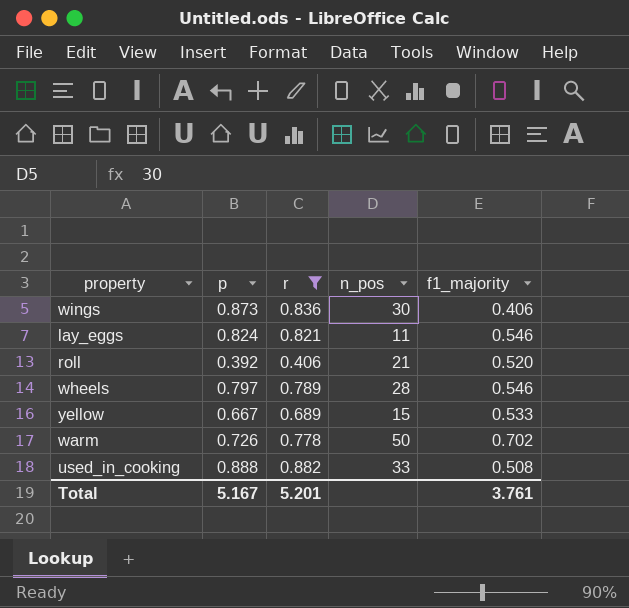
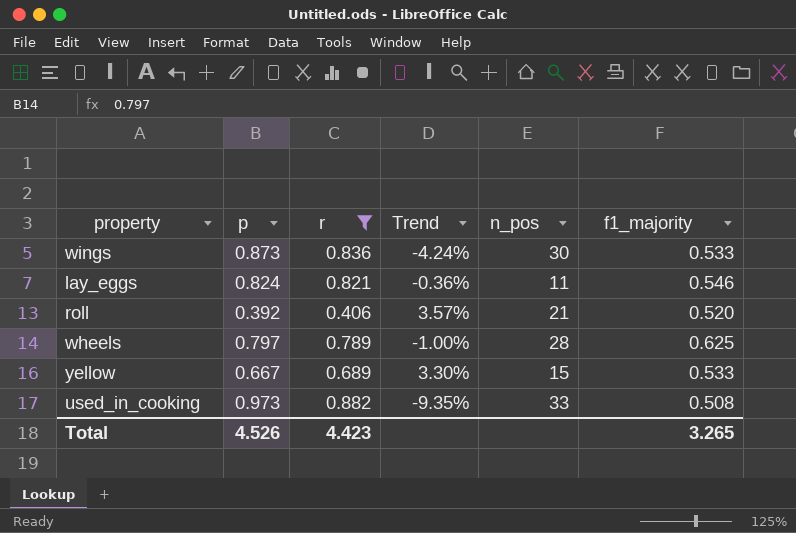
column Trend | formula: none -> ([r] - [p]) / [p]
row warm: 0.726 | 0.778 | 50 | 0.702 -> none
wings | f1_majority: 0.406 -> 0.533
wheels | f1_majority: 0.546 -> 0.625
used_in_cooking | p: 0.888 -> 0.973
Total | p: 5.167 -> 4.526
Total | r: 5.201 -> 4.423
Total | f1_majority: 3.761 -> 3.265

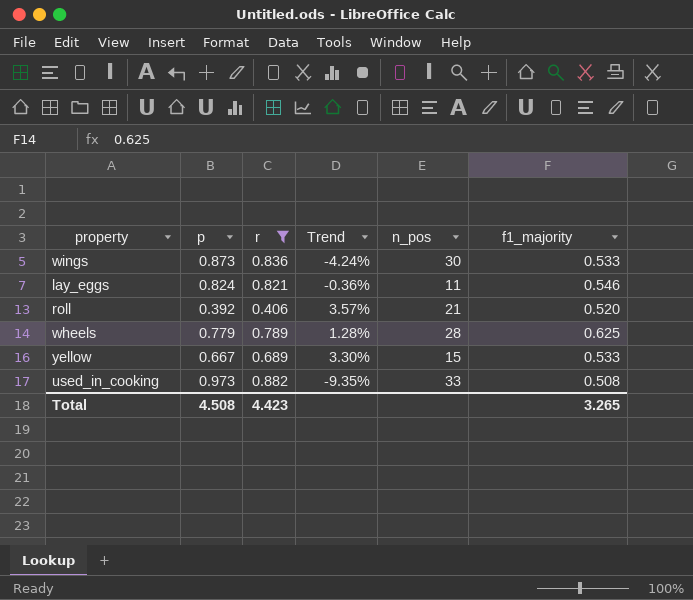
wheels | p: 0.797 -> 0.779
wheels | Trend: -1.00% -> 1.28%
Total | p: 4.526 -> 4.508

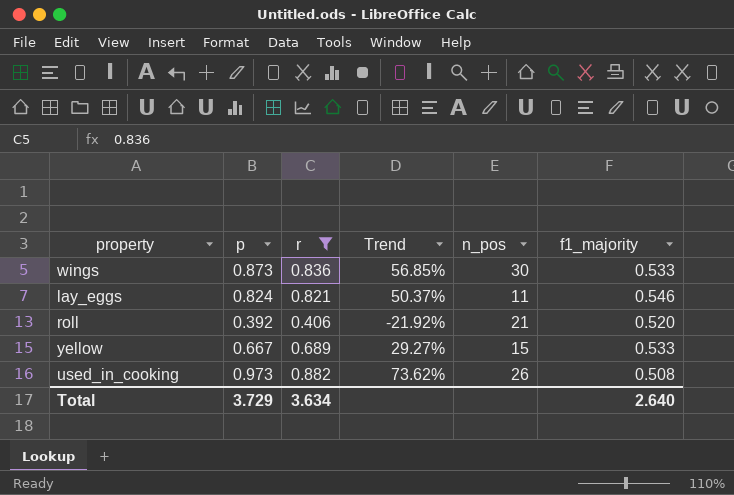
column Trend | formula: ([r] - [p]) / [p] -> ([r] - [f1_majority]) / [f1_majority]
row wheels: 0.779 | 0.789 | 1.28% | 28 | 0.625 -> none
used_in_cooking | n_pos: 33 -> 26
Total | p: 4.508 -> 3.729
Total | r: 4.423 -> 3.634
Total | f1_majority: 3.265 -> 2.640

